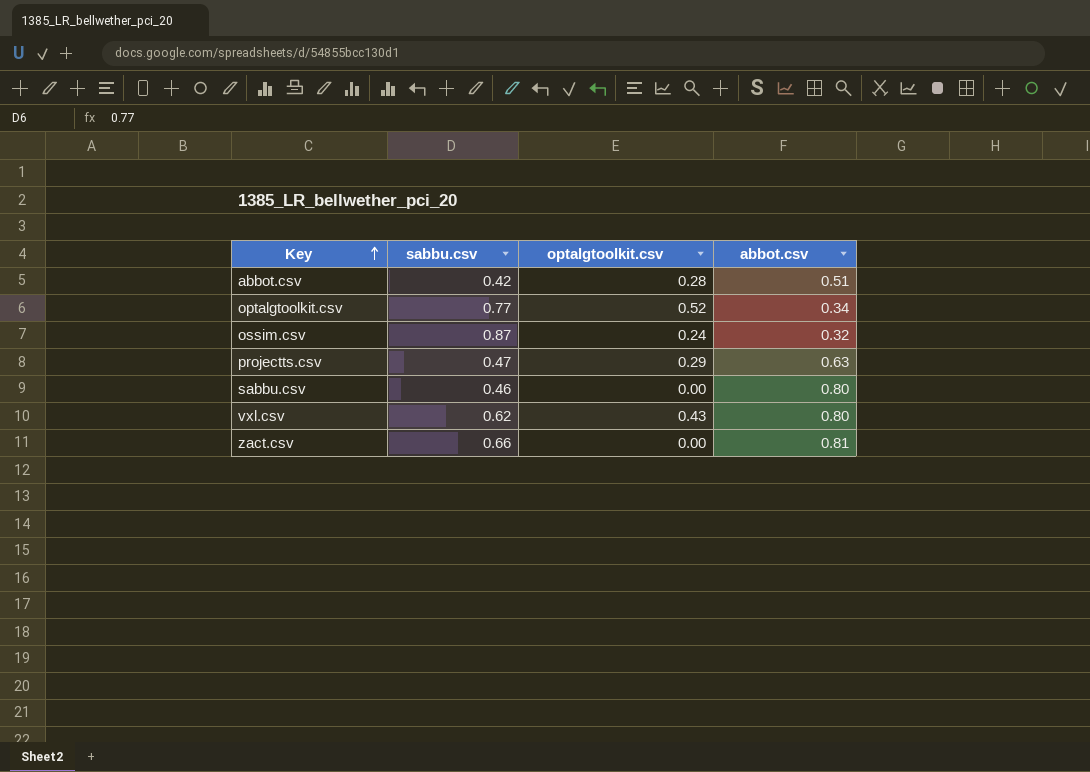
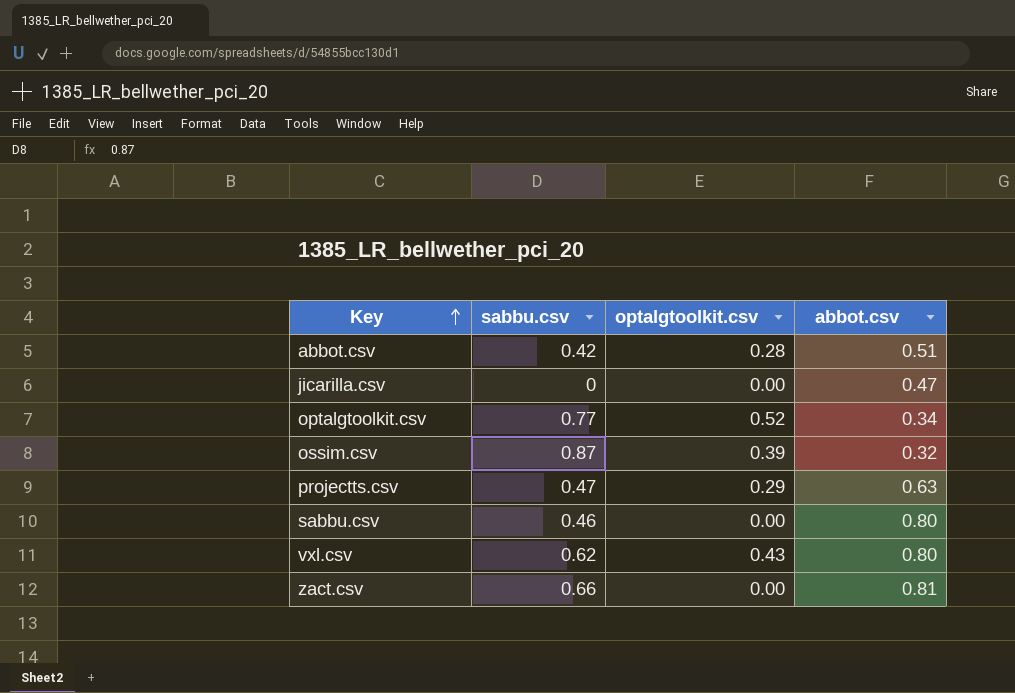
row jicarilla.csv: none -> 0 | 0.00 | 0.47
ossim.csv | optalgtoolkit.csv: 0.24 -> 0.39

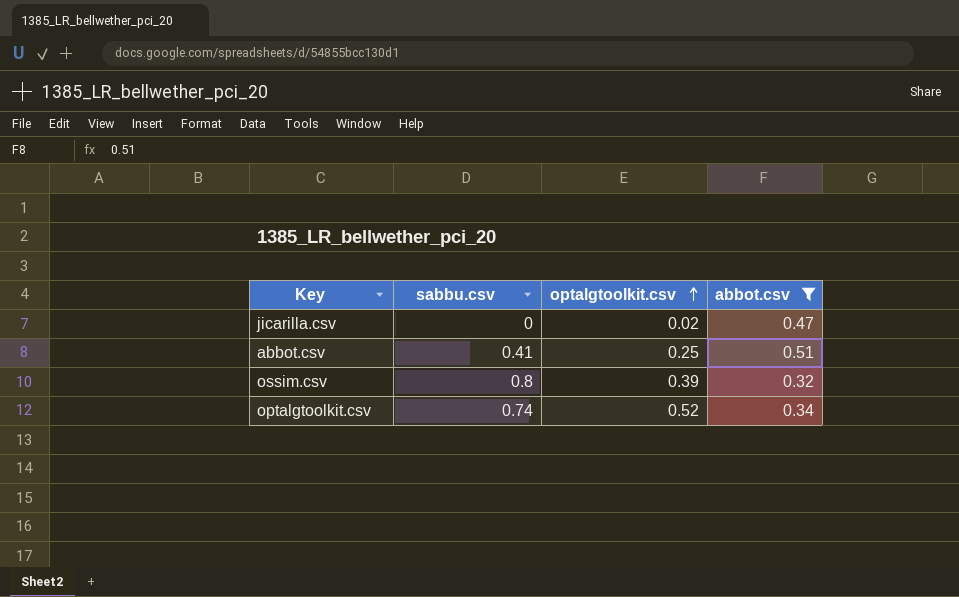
filter: none -> abbot.csv <= 0.51
row order: Key ascending -> optalgtoolkit.csv ascending
jicarilla.csv | optalgtoolkit.csv: 0.00 -> 0.02
abbot.csv | sabbu.csv: 0.42 -> 0.41
abbot.csv | optalgtoolkit.csv: 0.28 -> 0.25
ossim.csv | sabbu.csv: 0.87 -> 0.8
optalgtoolkit.csv | sabbu.csv: 0.77 -> 0.74

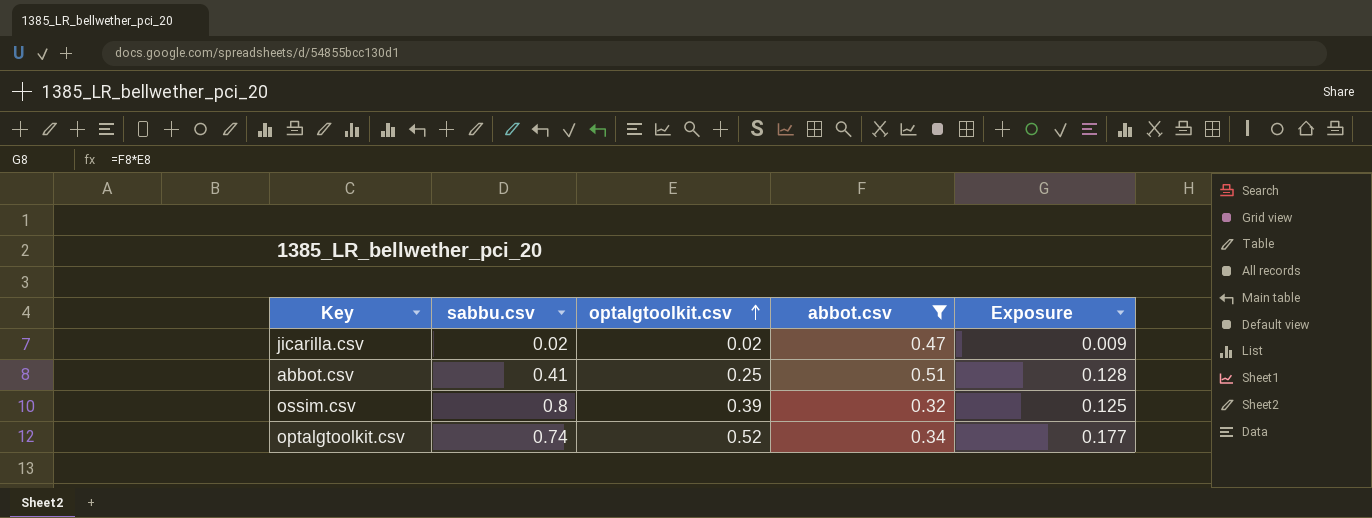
column Exposure | formula: none -> [optalgtoolkit.csv] * [abbot.csv]
jicarilla.csv | sabbu.csv: 0 -> 0.02

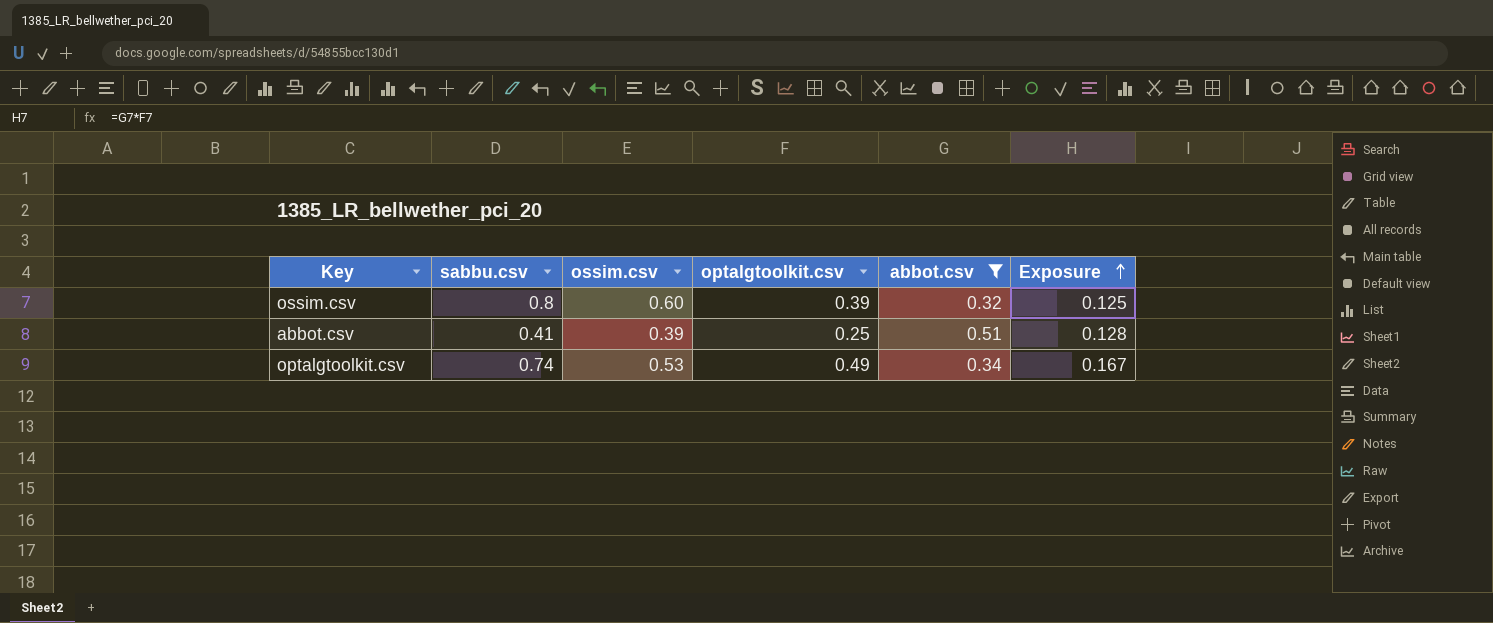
row order: optalgtoolkit.csv ascending -> Exposure ascending
column ossim.csv | position: none -> 3
row jicarilla.csv: 0.02 | 0.02 | 0.47 | 0.009 -> none
optalgtoolkit.csv | optalgtoolkit.csv: 0.52 -> 0.49
optalgtoolkit.csv | Exposure: 0.177 -> 0.167

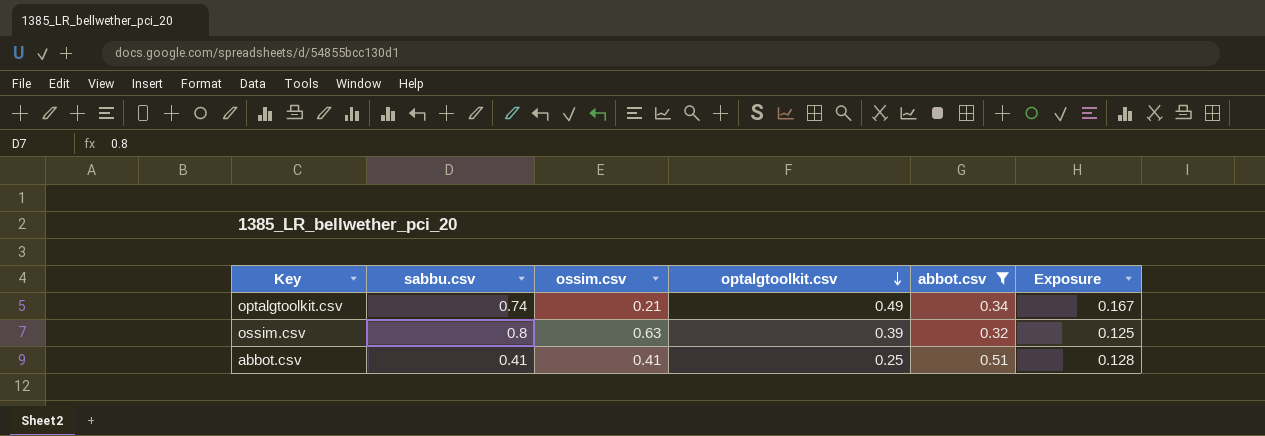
row order: Exposure ascending -> optalgtoolkit.csv descending
optalgtoolkit.csv | ossim.csv: 0.53 -> 0.21
ossim.csv | ossim.csv: 0.60 -> 0.63
abbot.csv | ossim.csv: 0.39 -> 0.41

